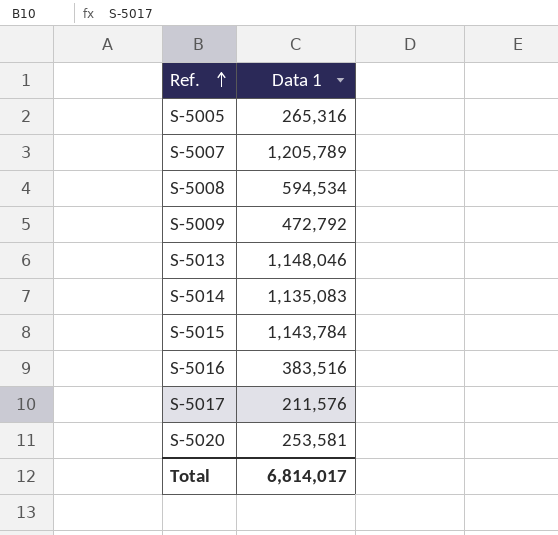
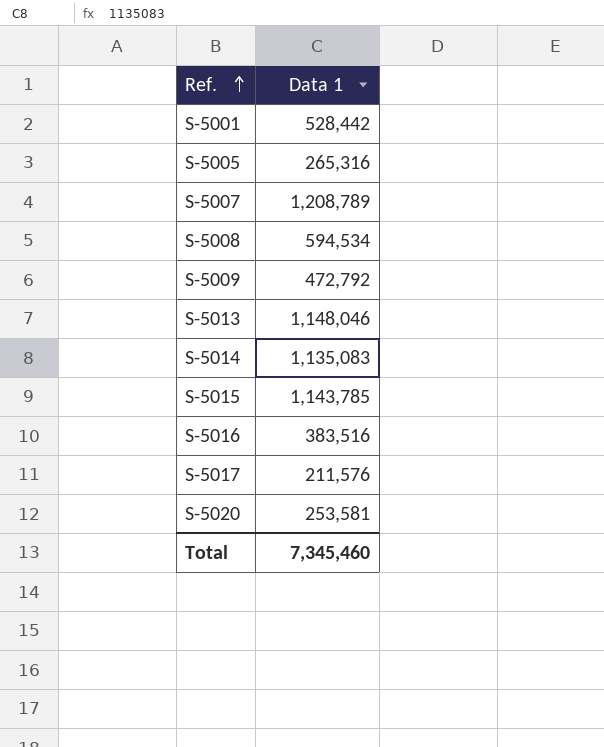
row S-5001: none -> 528,442
S-5007 | Data 1: 1,205,789 -> 1,208,789
S-5015 | Data 1: 1,143,784 -> 1,143,785
Total | Data 1: 6,814,017 -> 7,345,460

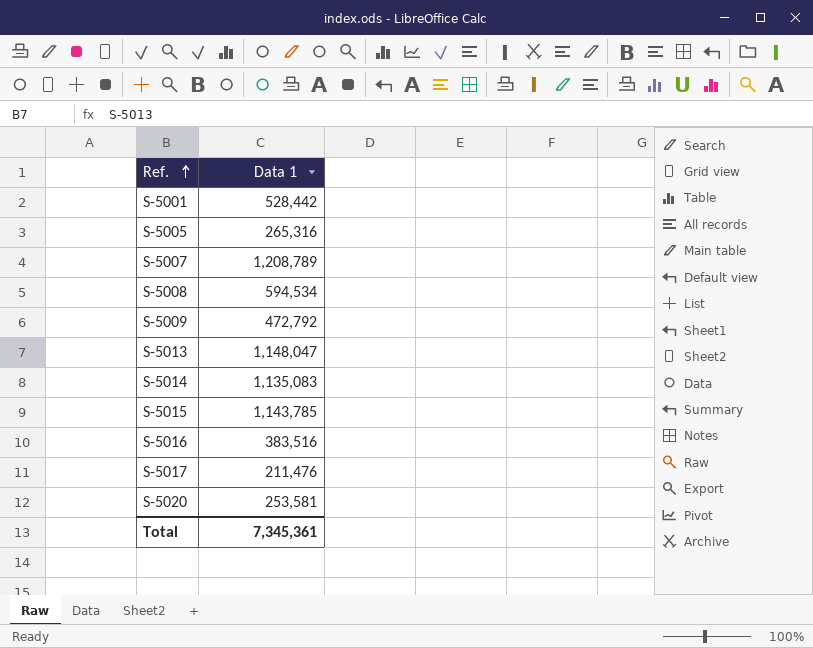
S-5013 | Data 1: 1,148,046 -> 1,148,047
S-5017 | Data 1: 211,576 -> 211,476
Total | Data 1: 7,345,460 -> 7,345,361

